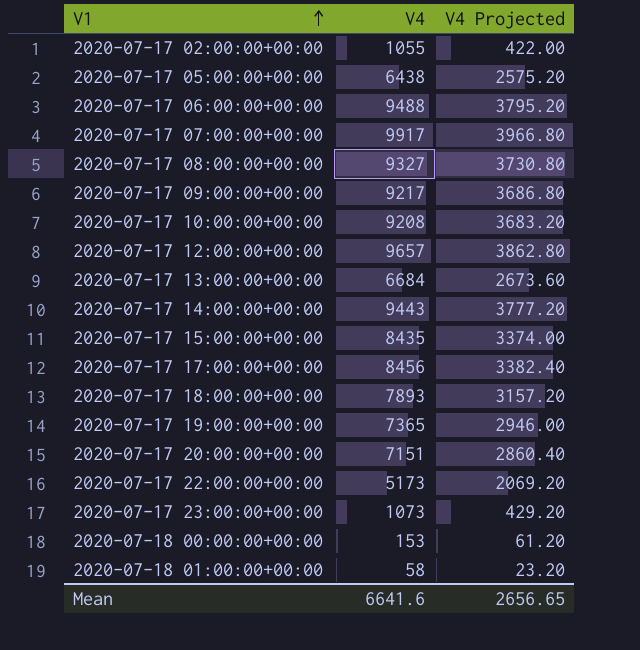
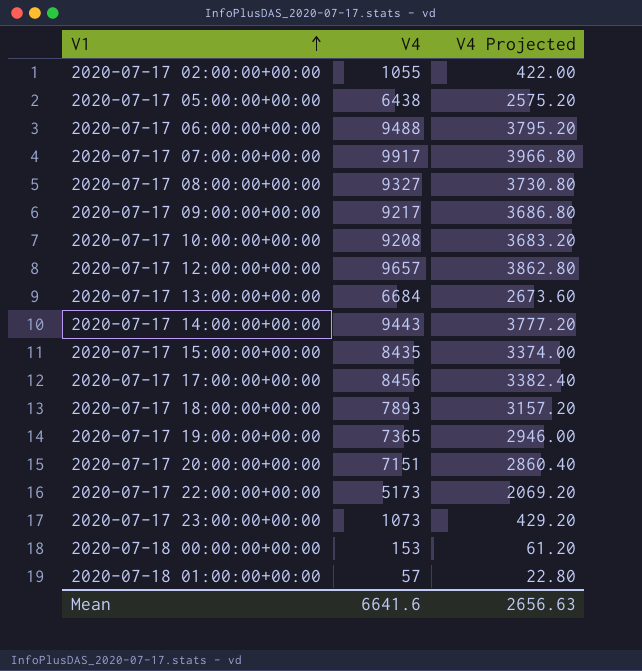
2020-07-18 01:00:00+00:00 | V4: 58 -> 57
2020-07-18 01:00:00+00:00 | V4 Projected: 23.20 -> 22.80
Mean | V4 Projected: 2656.65 -> 2656.63

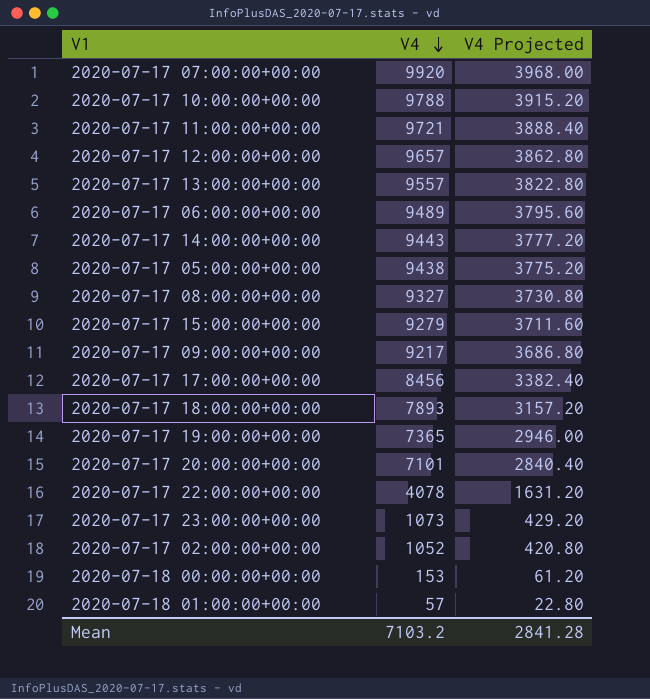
row order: V1 ascending -> V4 descending
2020-07-17 07:00:00+00:00 | V4: 9917 -> 9920
2020-07-17 07:00:00+00:00 | V4 Projected: 3966.80 -> 3968.00
2020-07-17 10:00:00+00:00 | V4: 9208 -> 9788
2020-07-17 10:00:00+00:00 | V4 Projected: 3683.20 -> 3915.20
row 2020-07-17 11:00:00+00:00: none -> 9721 | 3888.40
2020-07-17 13:00:00+00:00 | V4: 6684 -> 9557
2020-07-17 13:00:00+00:00 | V4 Projected: 2673.60 -> 3822.80
2020-07-17 06:00:00+00:00 | V4: 9488 -> 9489
2020-07-17 06:00:00+00:00 | V4 Projected: 3795.20 -> 3795.60
2020-07-17 05:00:00+00:00 | V4: 6438 -> 9438
2020-07-17 05:00:00+00:00 | V4 Projected: 2575.20 -> 3775.20
2020-07-17 15:00:00+00:00 | V4: 8435 -> 9279
2020-07-17 15:00:00+00:00 | V4 Projected: 3374.00 -> 3711.60
2020-07-17 20:00:00+00:00 | V4: 7151 -> 7101
2020-07-17 20:00:00+00:00 | V4 Projected: 2860.40 -> 2840.40
2020-07-17 22:00:00+00:00 | V4: 5173 -> 4078
2020-07-17 22:00:00+00:00 | V4 Projected: 2069.20 -> 1631.20
2020-07-17 02:00:00+00:00 | V4: 1055 -> 1052
2020-07-17 02:00:00+00:00 | V4 Projected: 422.00 -> 420.80
Mean | V4: 6641.6 -> 7103.2
Mean | V4 Projected: 2656.63 -> 2841.28

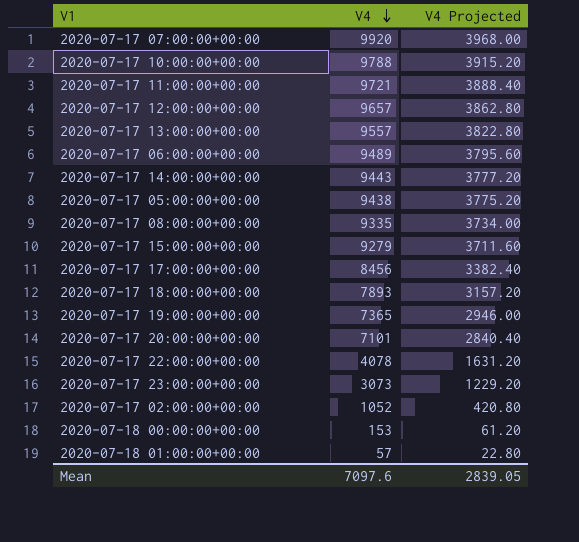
row 2020-07-17 09:00:00+00:00: 9217 | 3686.80 -> none
2020-07-17 08:00:00+00:00 | V4: 9327 -> 9335
2020-07-17 08:00:00+00:00 | V4 Projected: 3730.80 -> 3734.00
2020-07-17 23:00:00+00:00 | V4: 1073 -> 3073
2020-07-17 23:00:00+00:00 | V4 Projected: 429.20 -> 1229.20
Mean | V4: 7103.2 -> 7097.6
Mean | V4 Projected: 2841.28 -> 2839.05

